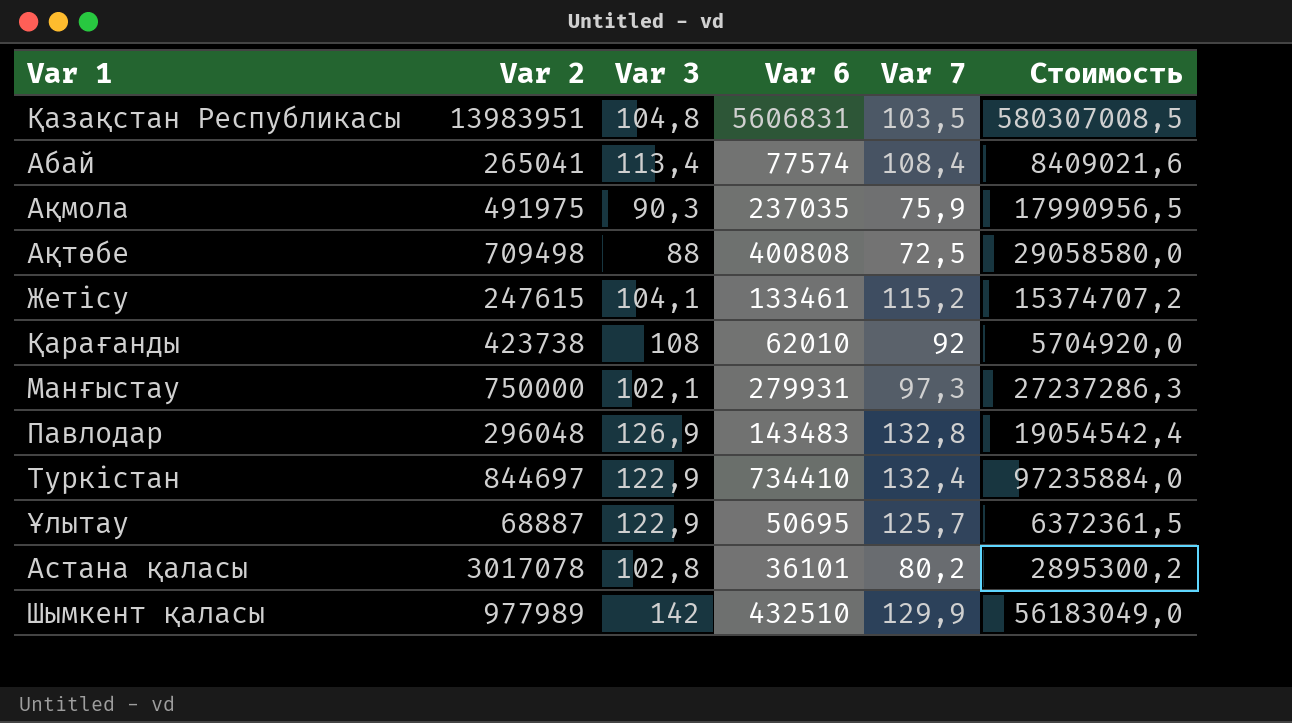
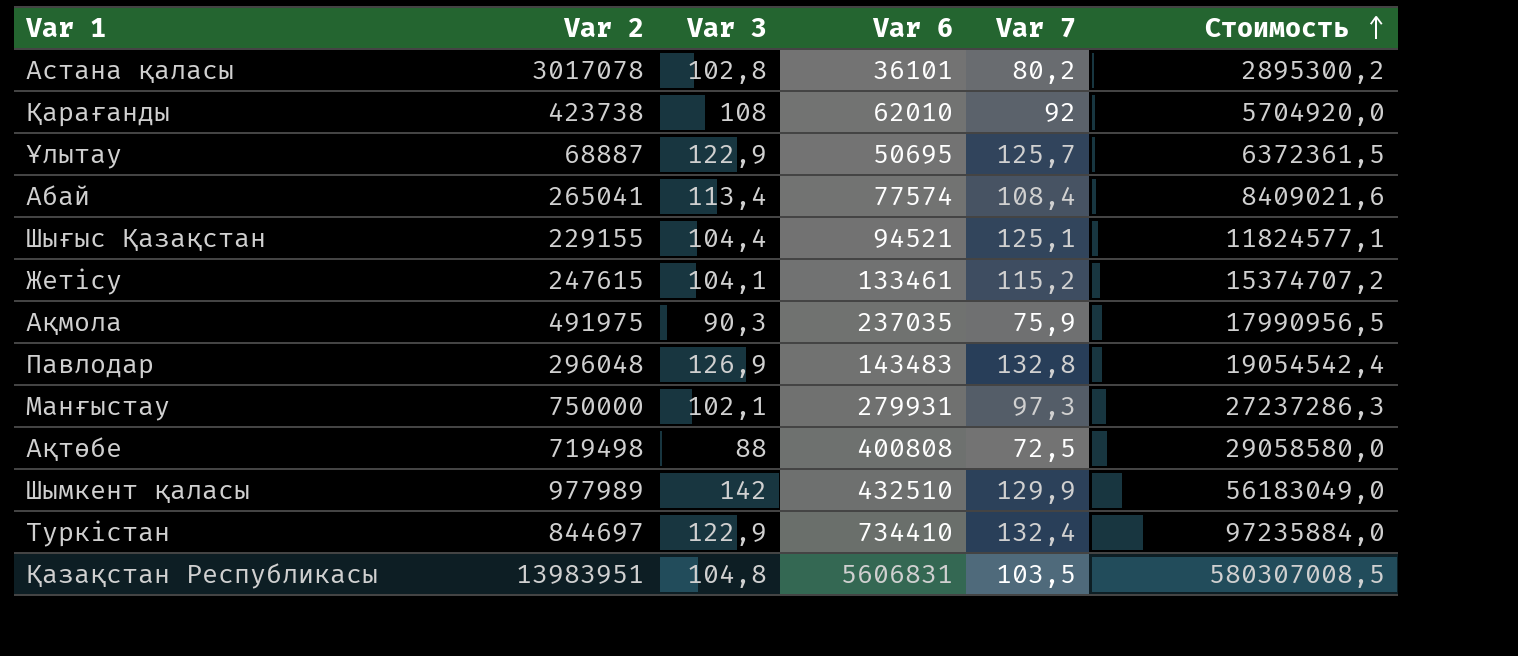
row order: none -> Стоимость ascending
row Шығыс Қазақстан: none -> 229155 | 104,4 | 94521 | 125,1 | 11824577,1
Ақтөбе | Var 2: 709498 -> 719498

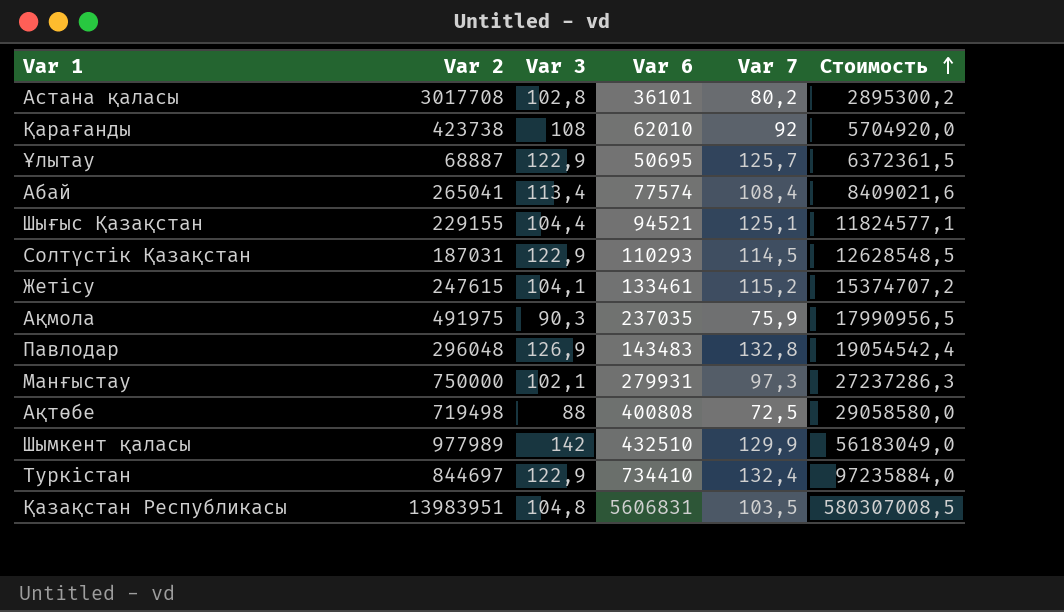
Астана қаласы | Var 2: 3017078 -> 3017708
row Солтүстік Қазақстан: none -> 187031 | 122,9 | 110293 | 114,5 | 12628548,5

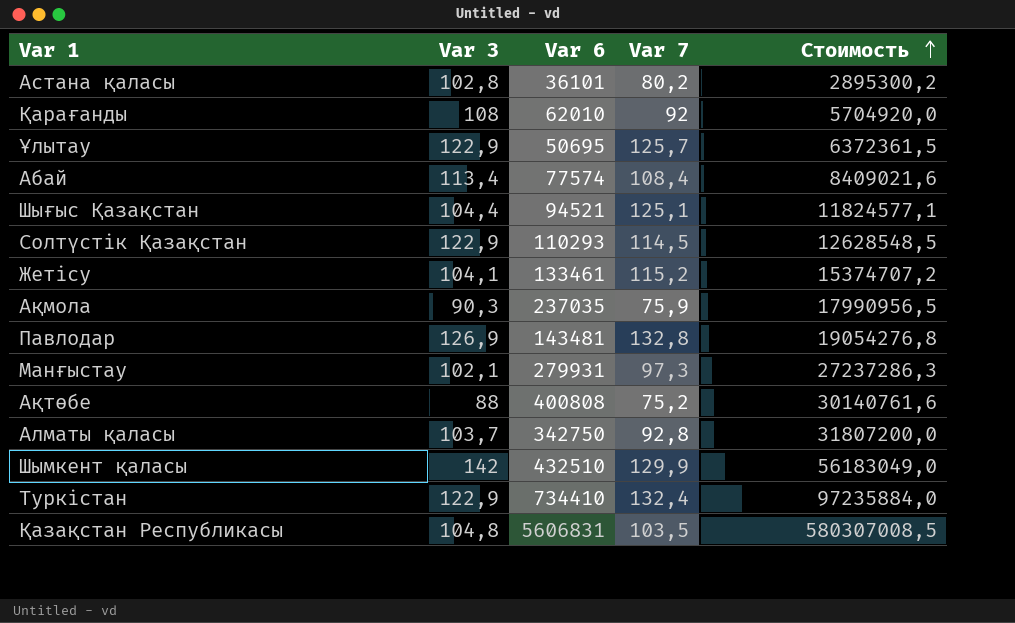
column Var 2 | position: 2 -> none
Павлодар | Var 6: 143483 -> 143481
Павлодар | Стоимость: 19054542,4 -> 19054276,8
Ақтөбе | Var 7: 72,5 -> 75,2
Ақтөбе | Стоимость: 29058580,0 -> 30140761,6
row Алматы қаласы: none -> 103,7 | 342750 | 92,8 | 31807200,0

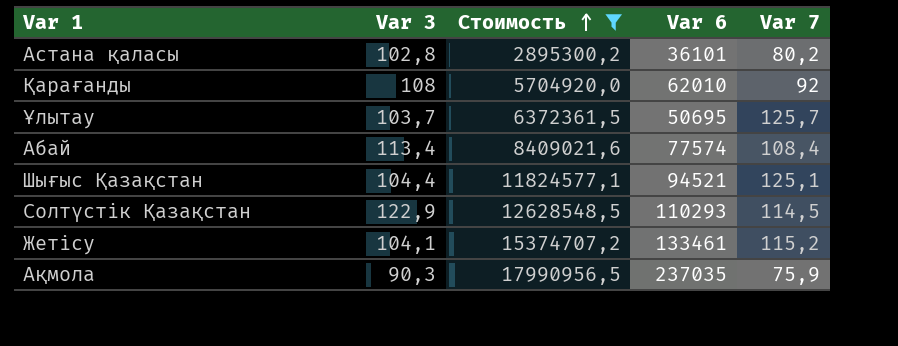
filter: none -> Стоимость <= 17990956,5
column Стоимость | position: 5 -> 3
Ұлытау | Var 3: 122,9 -> 103,7

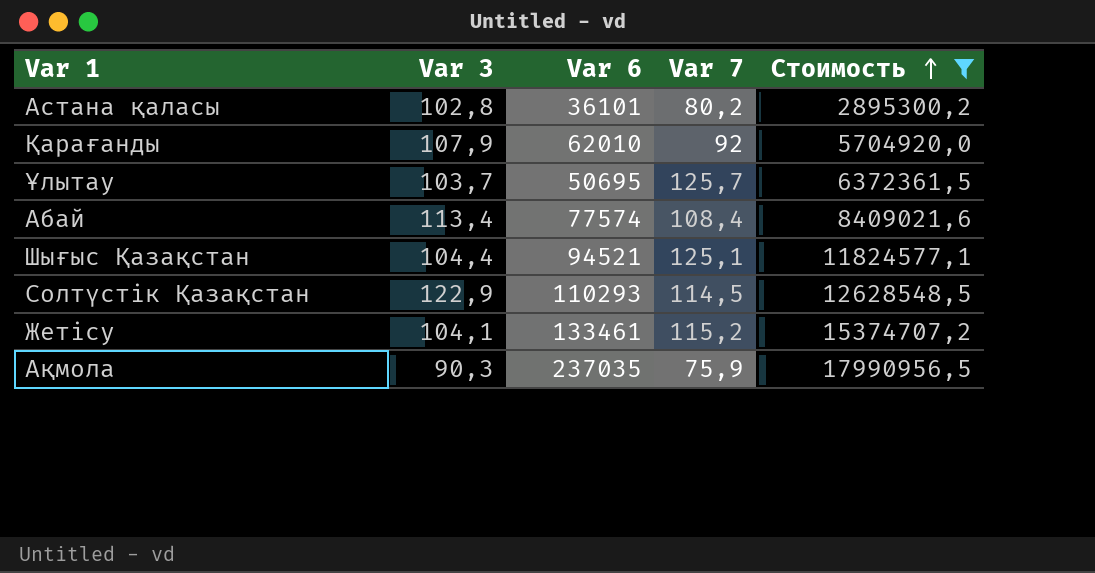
column Стоимость | position: 3 -> 5
Қарағанды | Var 3: 108 -> 107,9

